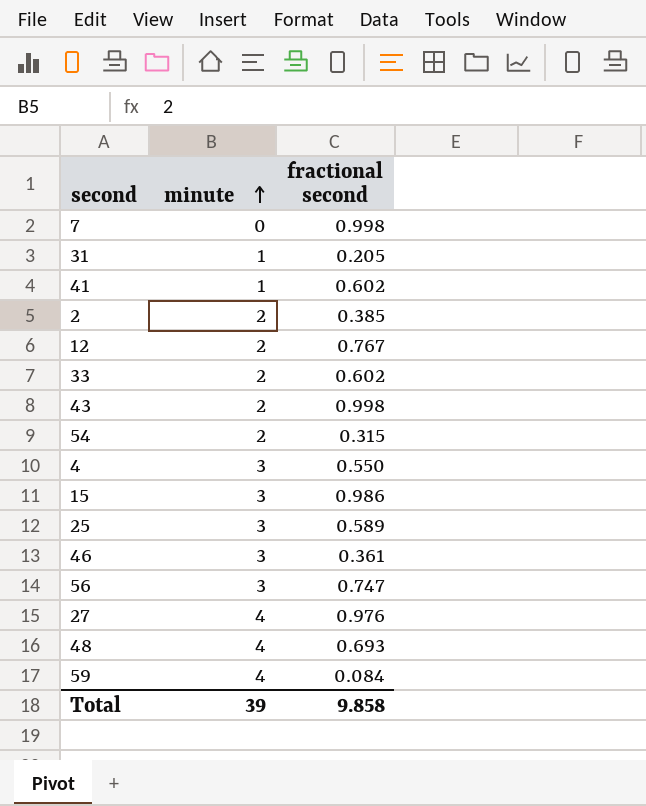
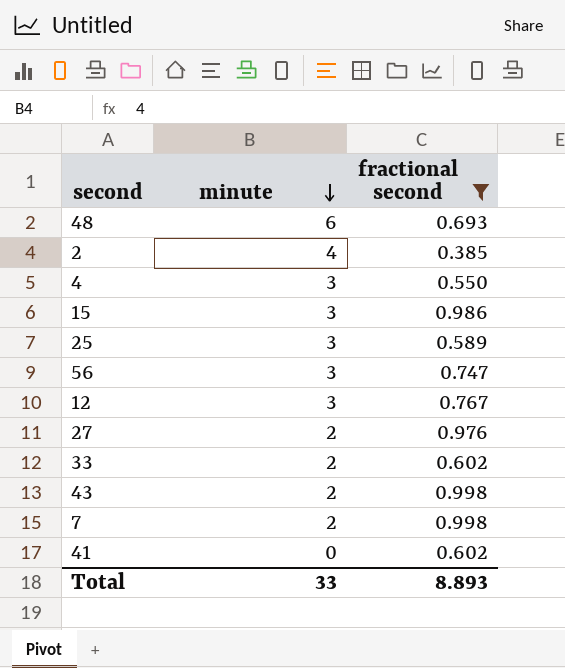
filter: none -> fractional second >= 0.385
row order: minute ascending -> minute descending
48 | minute: 4 -> 6
2 | minute: 2 -> 4
12 | minute: 2 -> 3
27 | minute: 4 -> 2
7 | minute: 0 -> 2
41 | minute: 1 -> 0
Total | minute: 39 -> 33
Total | fractional second: 9.858 -> 8.893

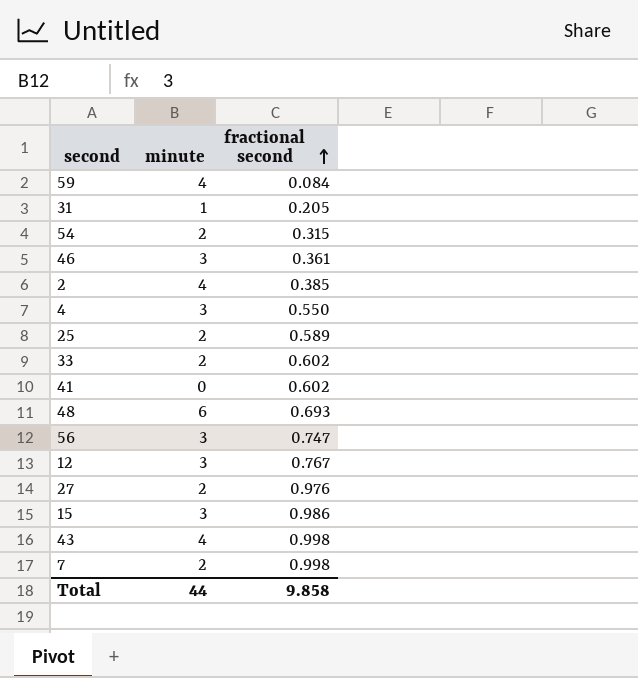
filter: fractional second >= 0.385 -> none
row order: minute descending -> fractional second ascending
25 | minute: 3 -> 2
43 | minute: 2 -> 4
Total | minute: 33 -> 44
Total | fractional second: 8.893 -> 9.858

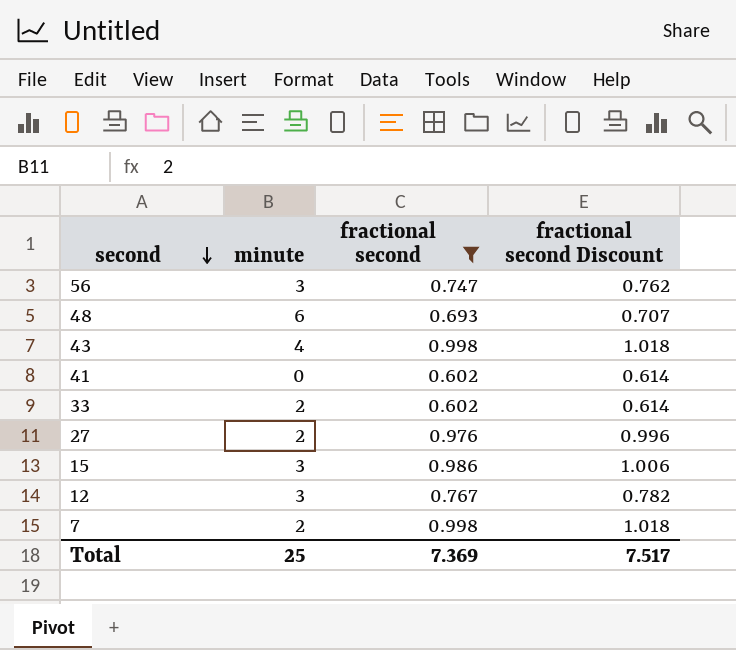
filter: none -> fractional second >= 0.602
row order: fractional second ascending -> second descending
column fractional second Discount | formula: none -> [fractional second] * 1.02
Total | minute: 44 -> 25
Total | fractional second: 9.858 -> 7.369

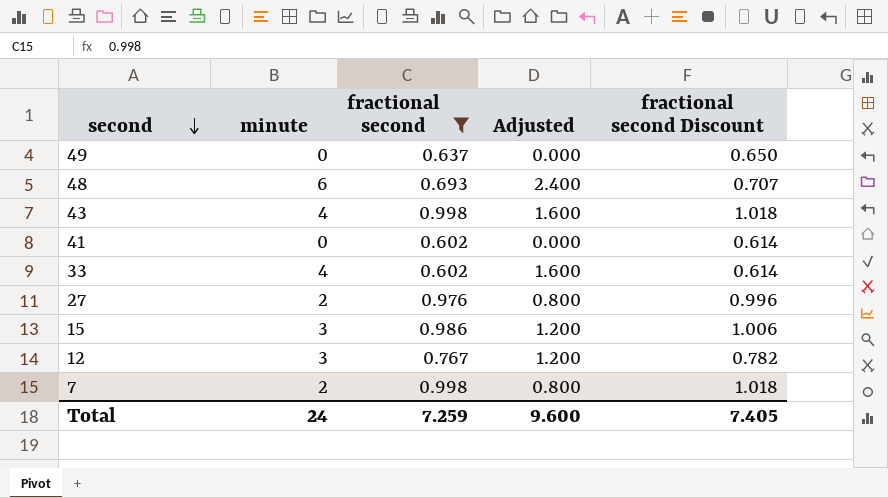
column Adjusted | formula: none -> [minute] * 0.4
row 56: 3 | 0.747 | 0.762 -> none
row 49: none -> 0 | 0.637 | 0.000 | 0.650
33 | minute: 2 -> 4
Total | minute: 25 -> 24
Total | fractional second: 7.369 -> 7.259
Total | fractional second Discount: 7.517 -> 7.405

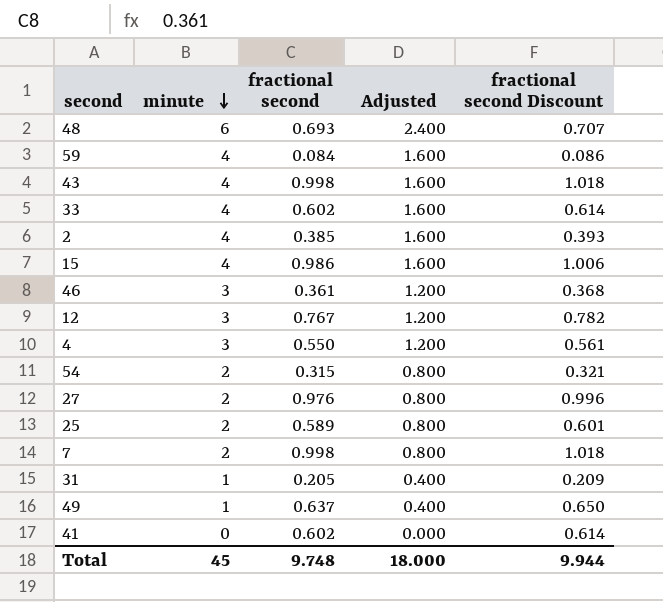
filter: fractional second >= 0.602 -> none
row order: second descending -> minute descending
15 | minute: 3 -> 4
15 | Adjusted: 1.200 -> 1.600
49 | minute: 0 -> 1
49 | Adjusted: 0.000 -> 0.400
Total | minute: 24 -> 45
Total | fractional second: 7.259 -> 9.748
Total | Adjusted: 9.600 -> 18.000
Total | fractional second Discount: 7.405 -> 9.944

